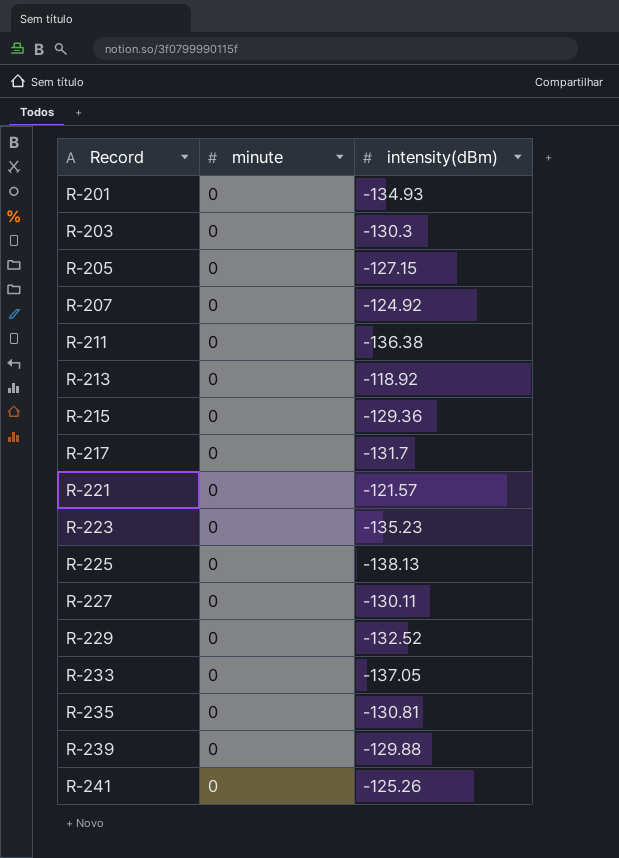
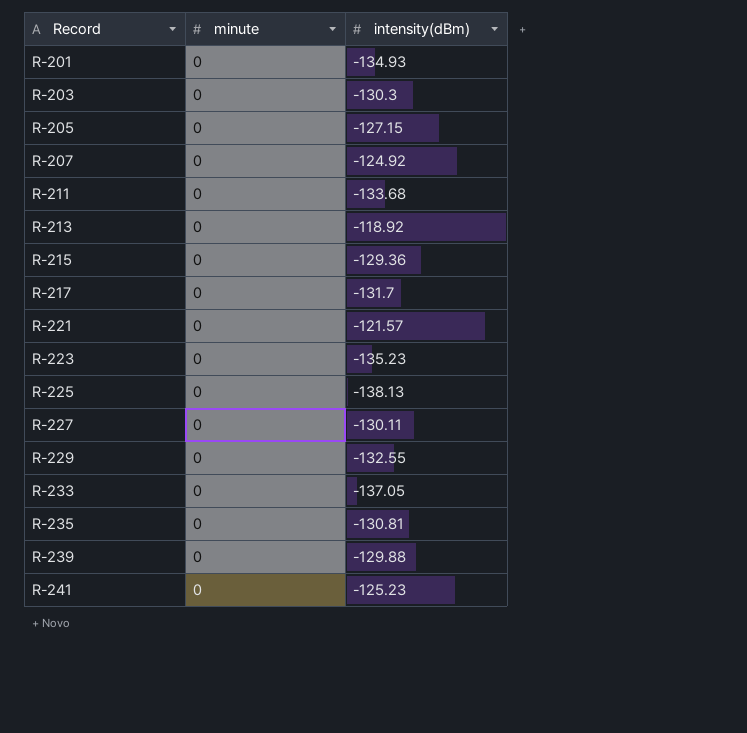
R-211 | intensity(dBm): -136.38 -> -133.68
R-229 | intensity(dBm): -132.52 -> -132.55
R-241 | intensity(dBm): -125.26 -> -125.23

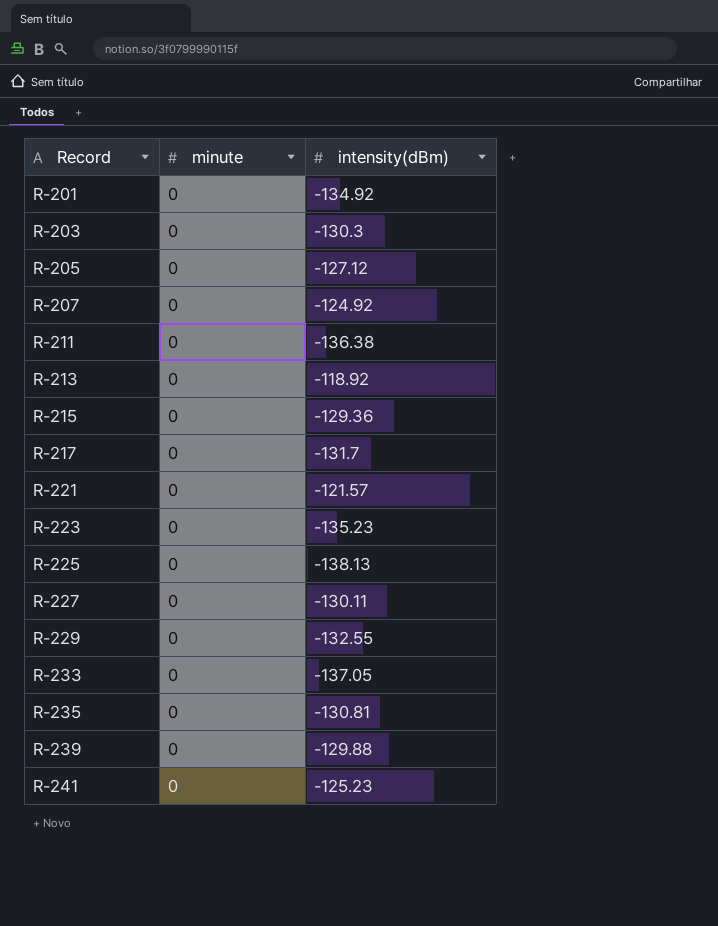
R-201 | intensity(dBm): -134.93 -> -134.92
R-205 | intensity(dBm): -127.15 -> -127.12
R-211 | intensity(dBm): -133.68 -> -136.38

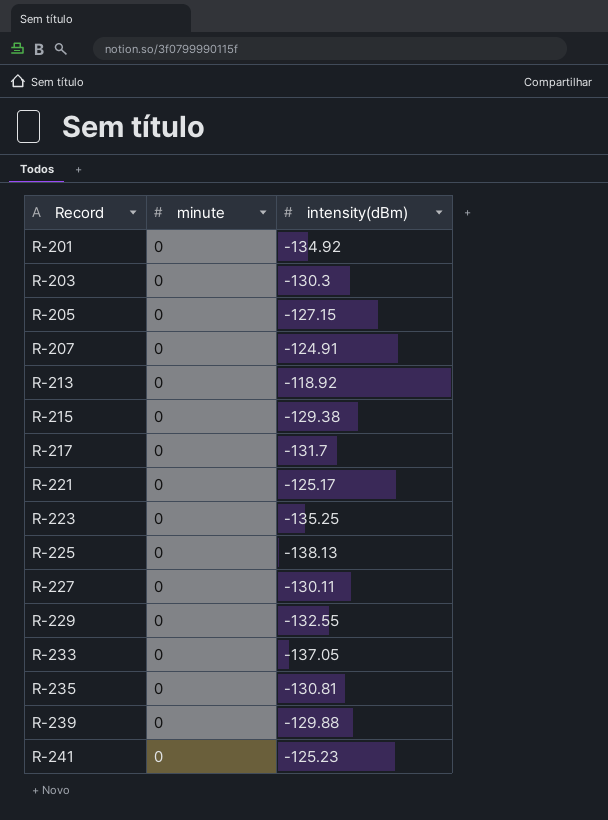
row R-211: 0 | -136.38 -> none
R-205 | intensity(dBm): -127.12 -> -127.15
R-207 | intensity(dBm): -124.92 -> -124.91
R-215 | intensity(dBm): -129.36 -> -129.38
R-221 | intensity(dBm): -121.57 -> -125.17
R-223 | intensity(dBm): -135.23 -> -135.25

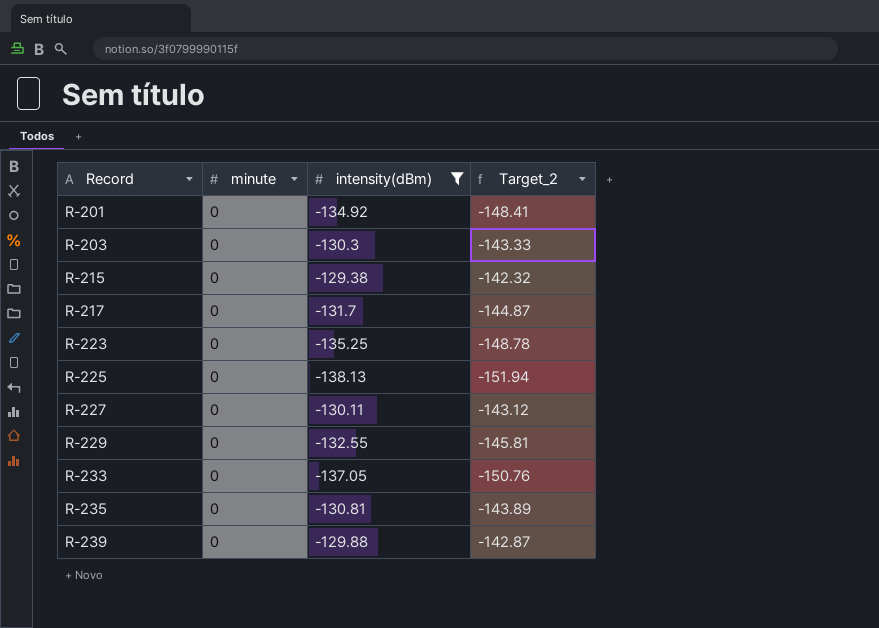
filter: none -> intensity(dBm) <= -129.38
column Target_2 | formula: none -> [intensity(dBm)] * 1.1

